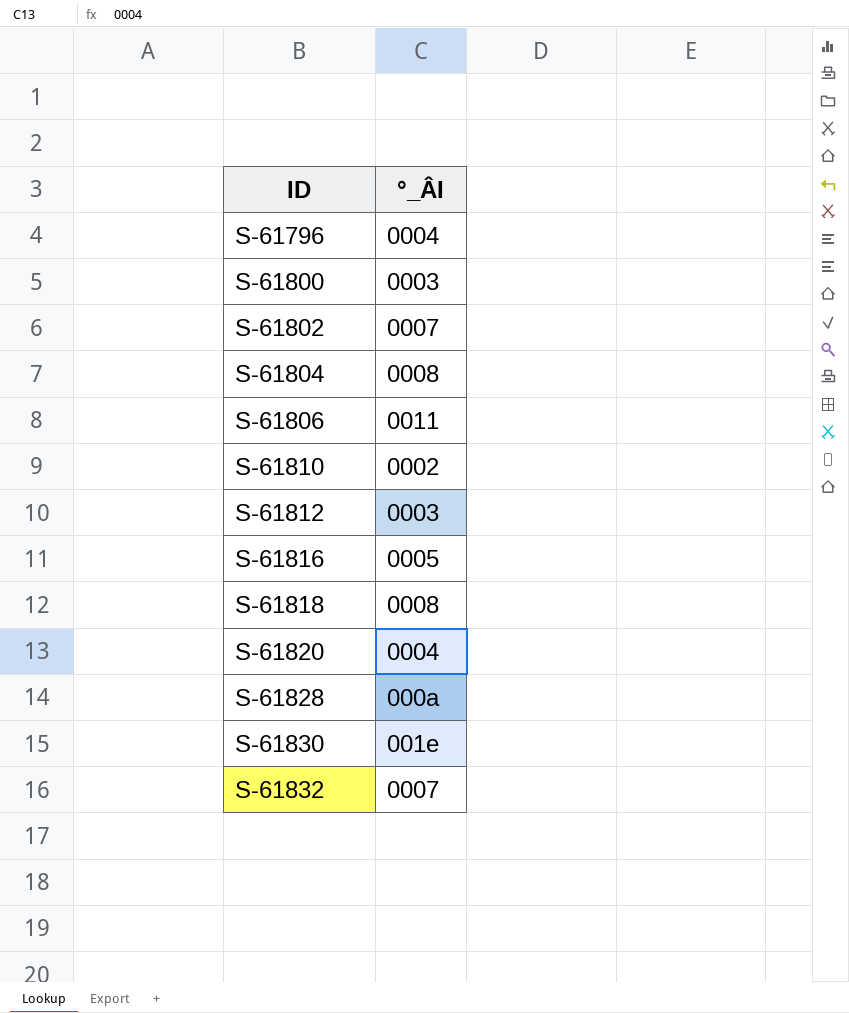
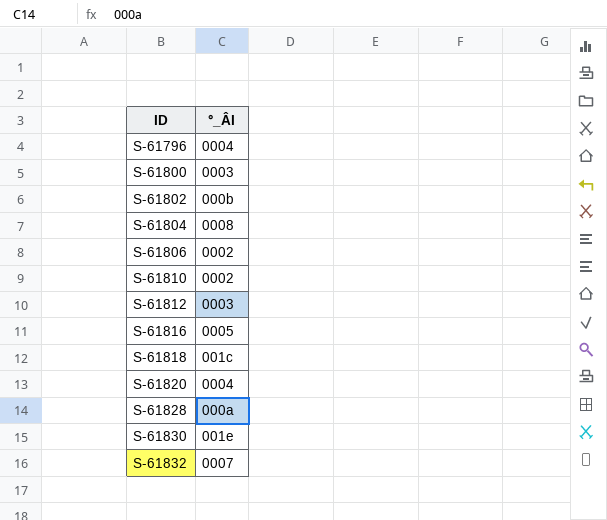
S-61802 | °_ÂI: 0007 -> 000b
S-61806 | °_ÂI: 0011 -> 0002
S-61818 | °_ÂI: 0008 -> 001c

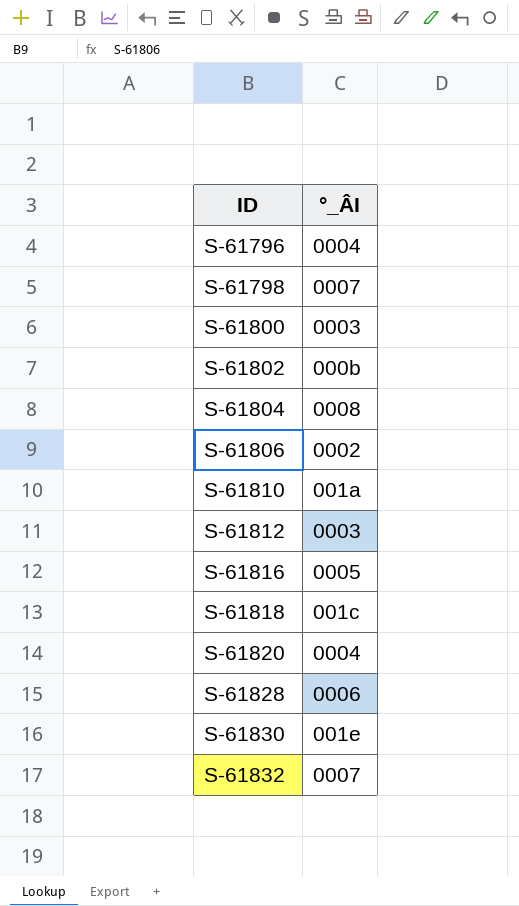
row S-61798: none -> 0007
S-61810 | °_ÂI: 0002 -> 001a
S-61828 | °_ÂI: 000a -> 0006

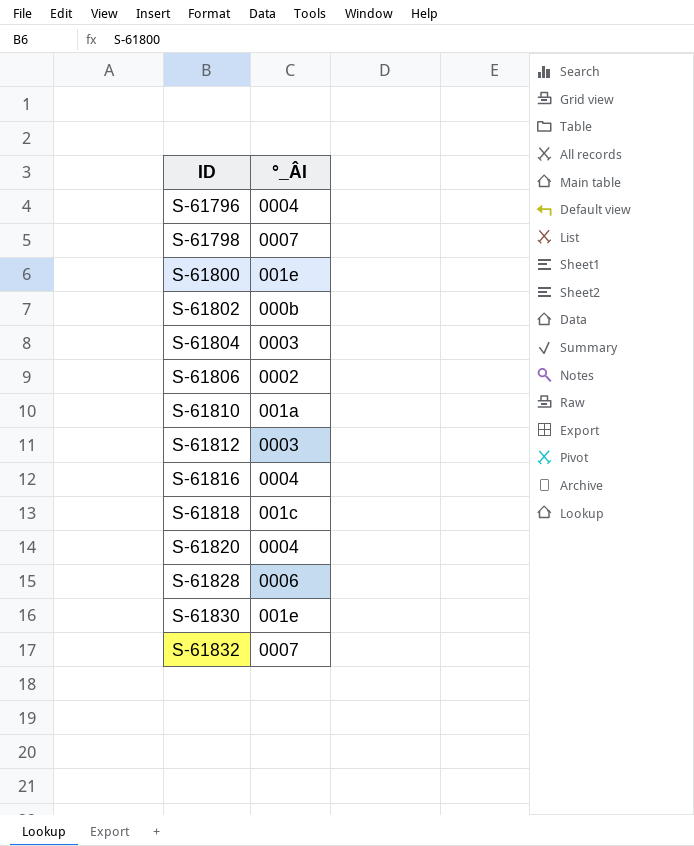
S-61800 | °_ÂI: 0003 -> 001e
S-61804 | °_ÂI: 0008 -> 0003
S-61816 | °_ÂI: 0005 -> 0004

